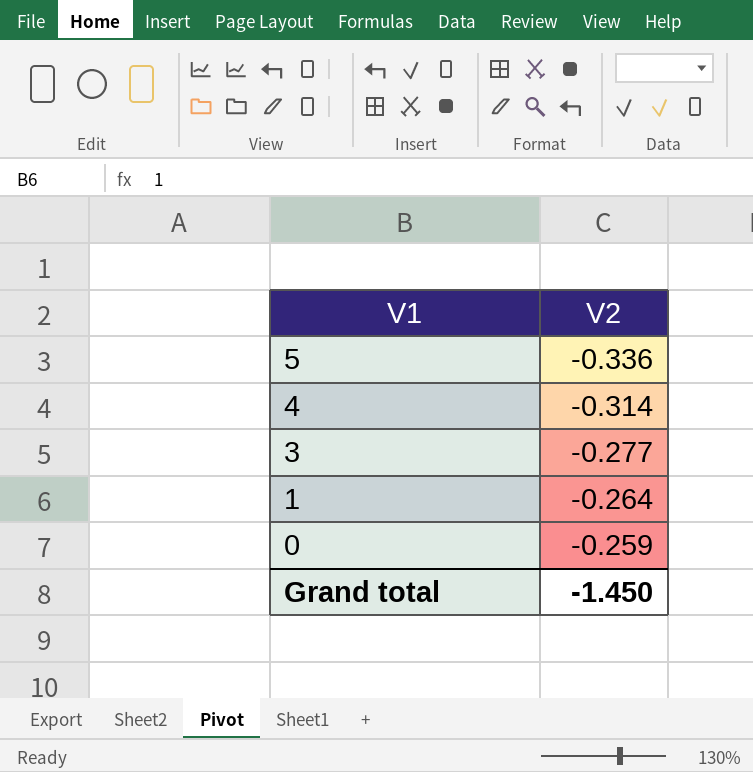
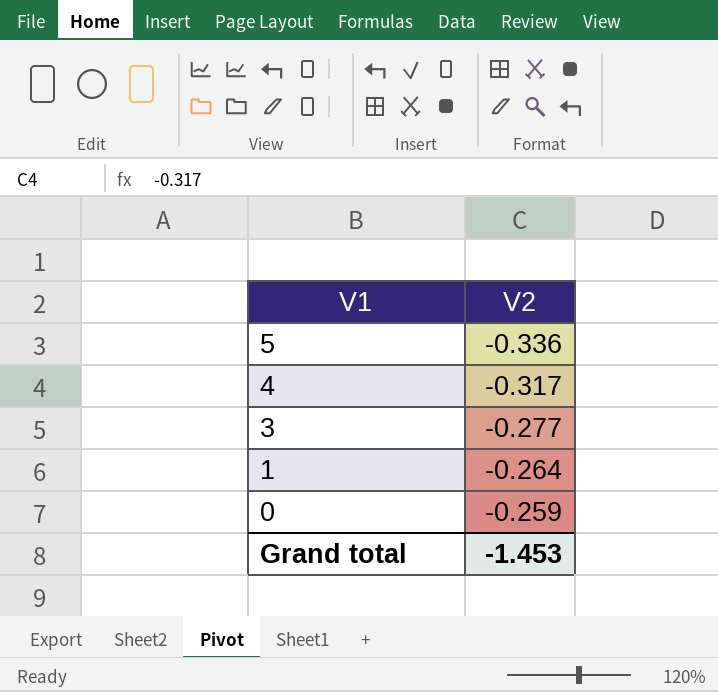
4 | V2: -0.314 -> -0.317
Grand total | V2: -1.450 -> -1.453

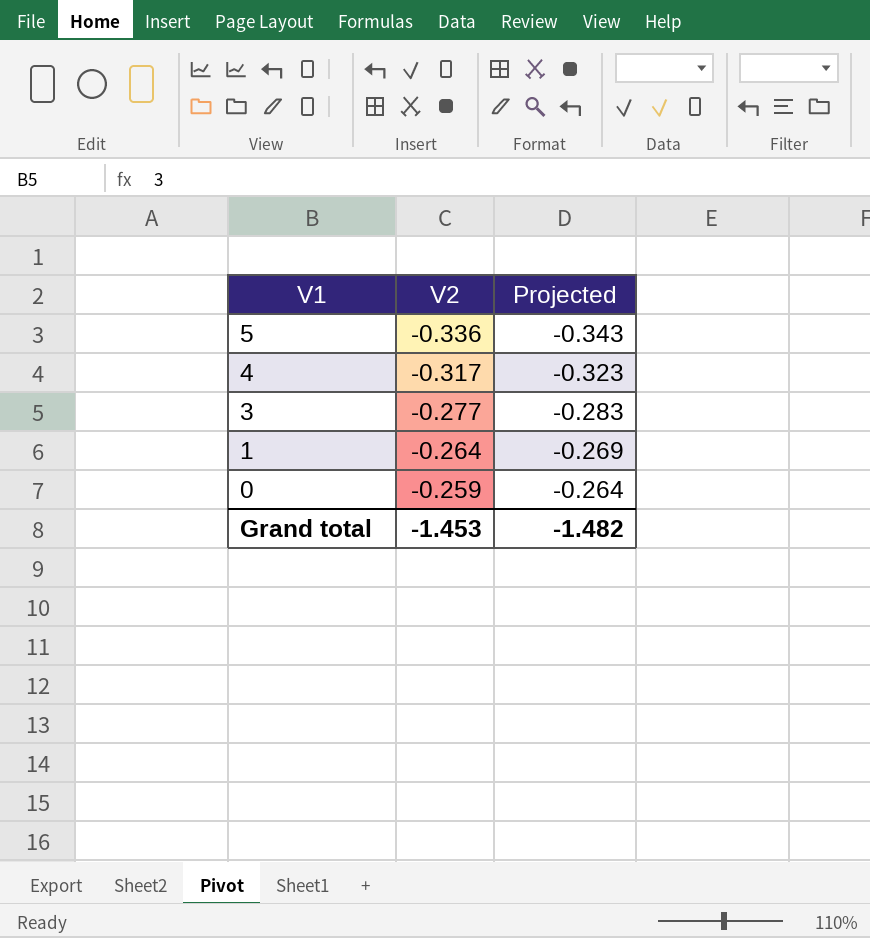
column Projected | formula: none -> [V2] * 1.02

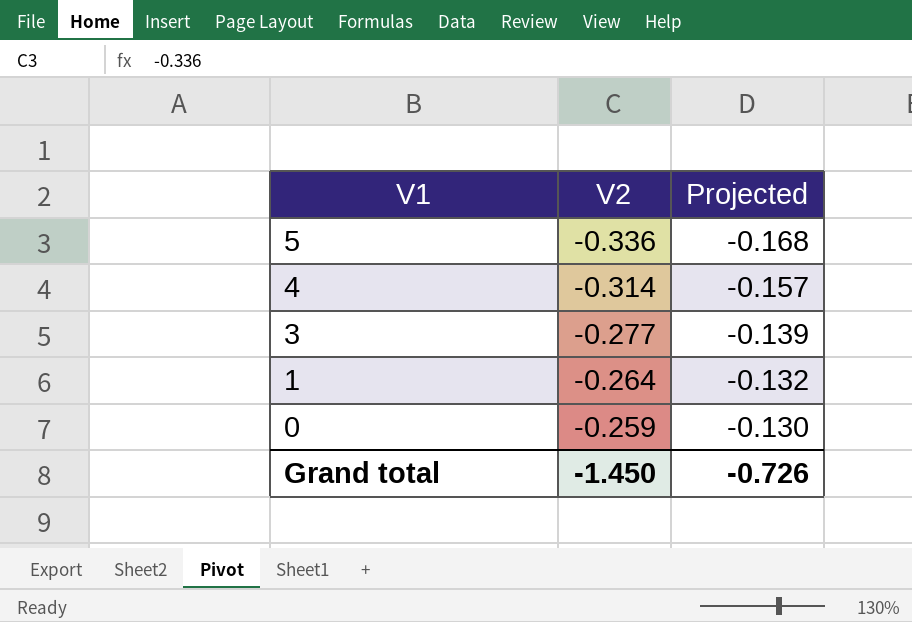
column Projected | formula: [V2] * 1.02 -> [V2] * 0.5
4 | V2: -0.317 -> -0.314
Grand total | V2: -1.453 -> -1.450
Grand total | Projected: -1.482 -> -0.726

